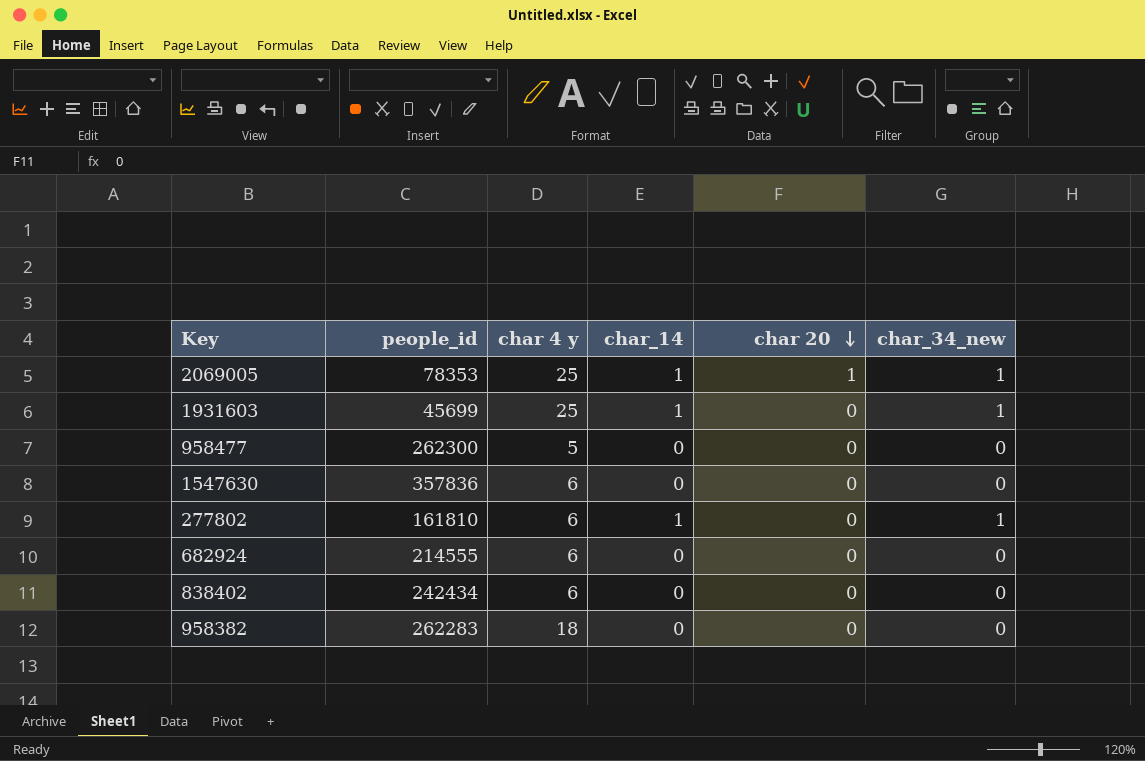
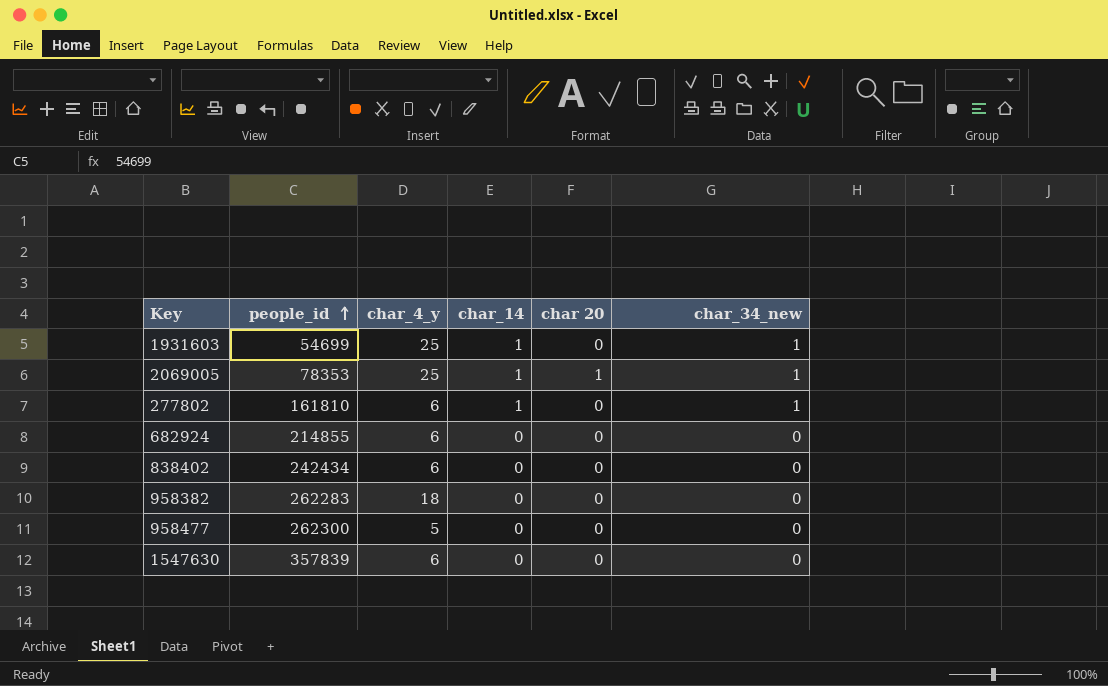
row order: char 20 descending -> people_id ascending
column name: char 4 y -> char_4_y
1931603 | people_id: 45699 -> 54699
682924 | people_id: 214555 -> 214855
1547630 | people_id: 357836 -> 357839

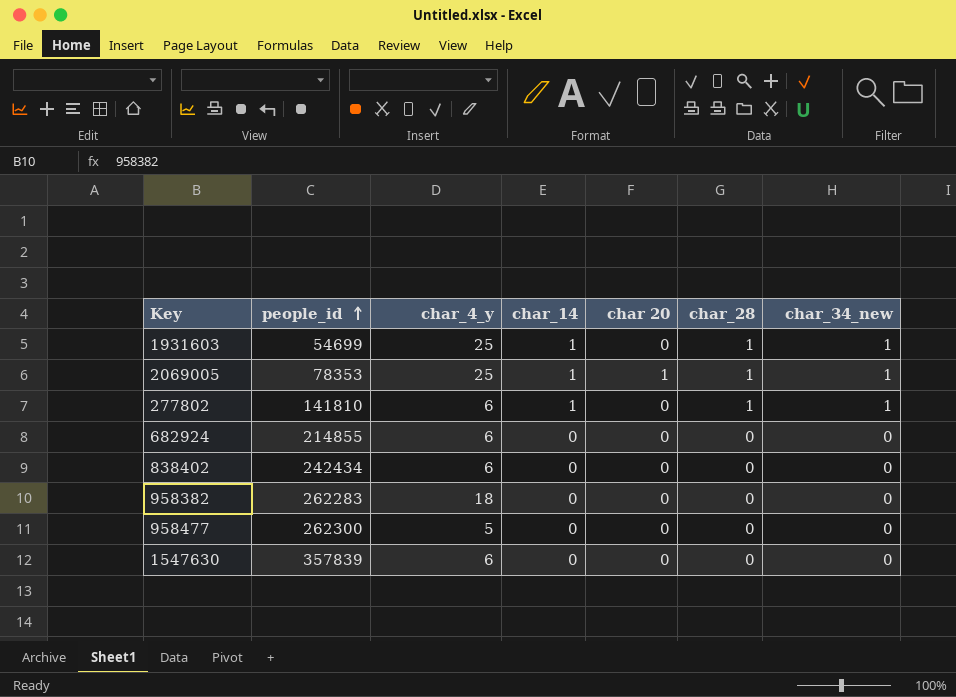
column char_28 | position: none -> 6
277802 | people_id: 161810 -> 141810

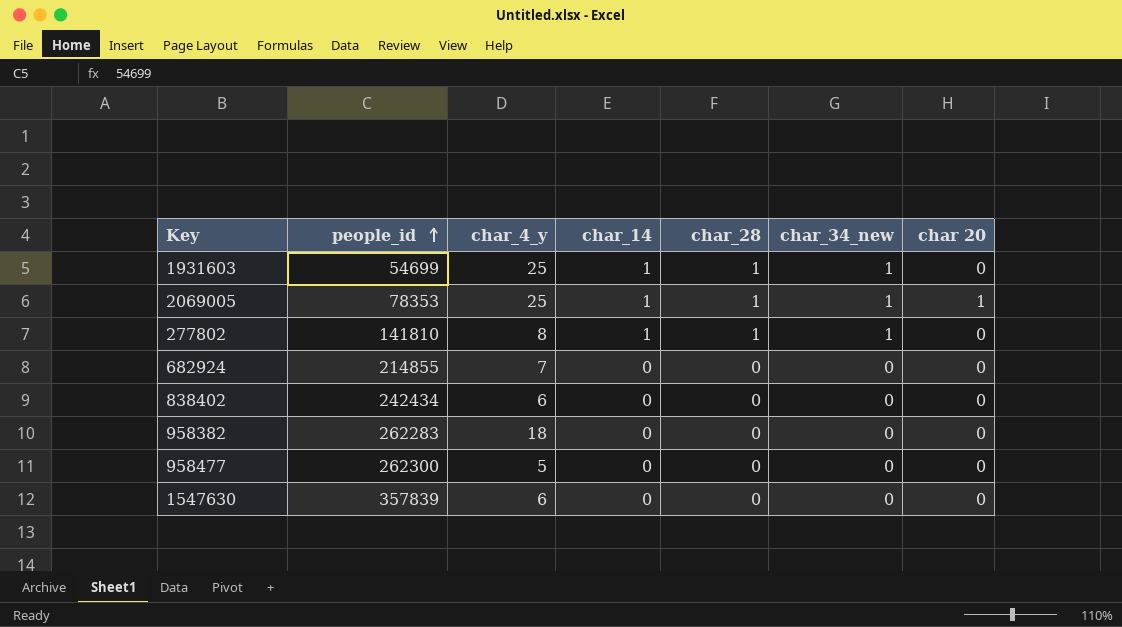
column char 20 | position: 5 -> 7
277802 | char_4_y: 6 -> 8
682924 | char_4_y: 6 -> 7

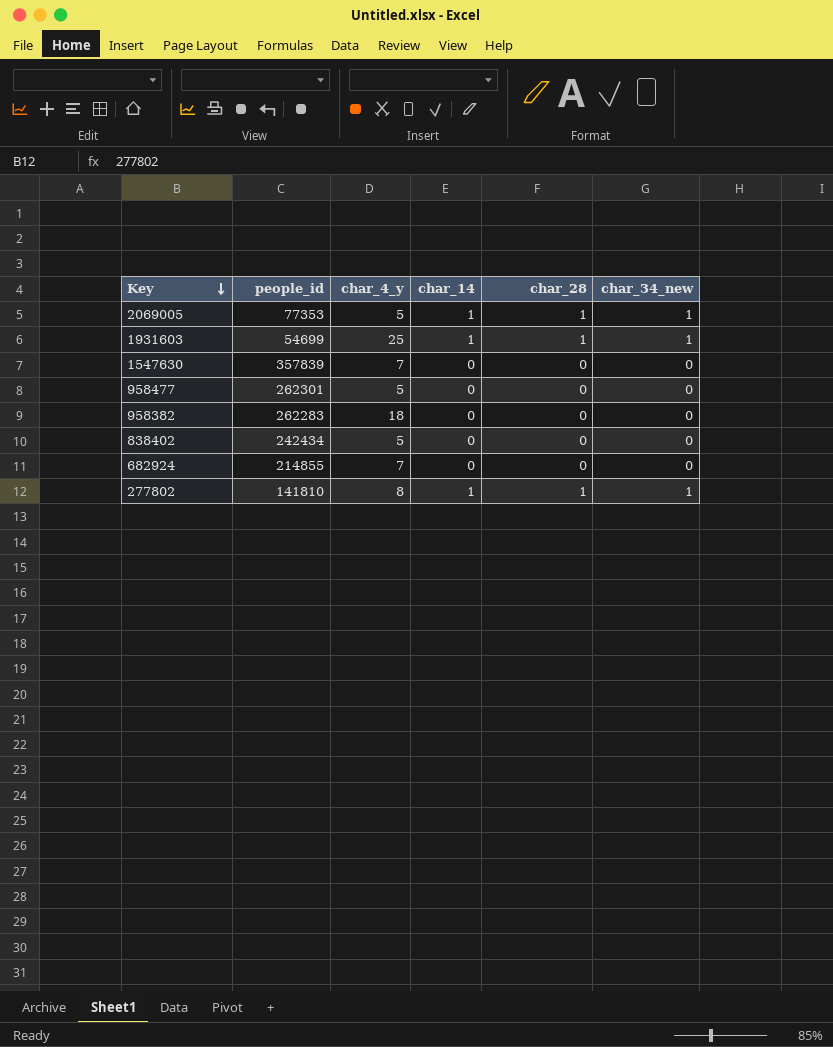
row order: people_id ascending -> Key descending
column char 20 | position: 7 -> none
2069005 | people_id: 78353 -> 77353
2069005 | char_4_y: 25 -> 5
1547630 | char_4_y: 6 -> 7
958477 | people_id: 262300 -> 262301
838402 | char_4_y: 6 -> 5

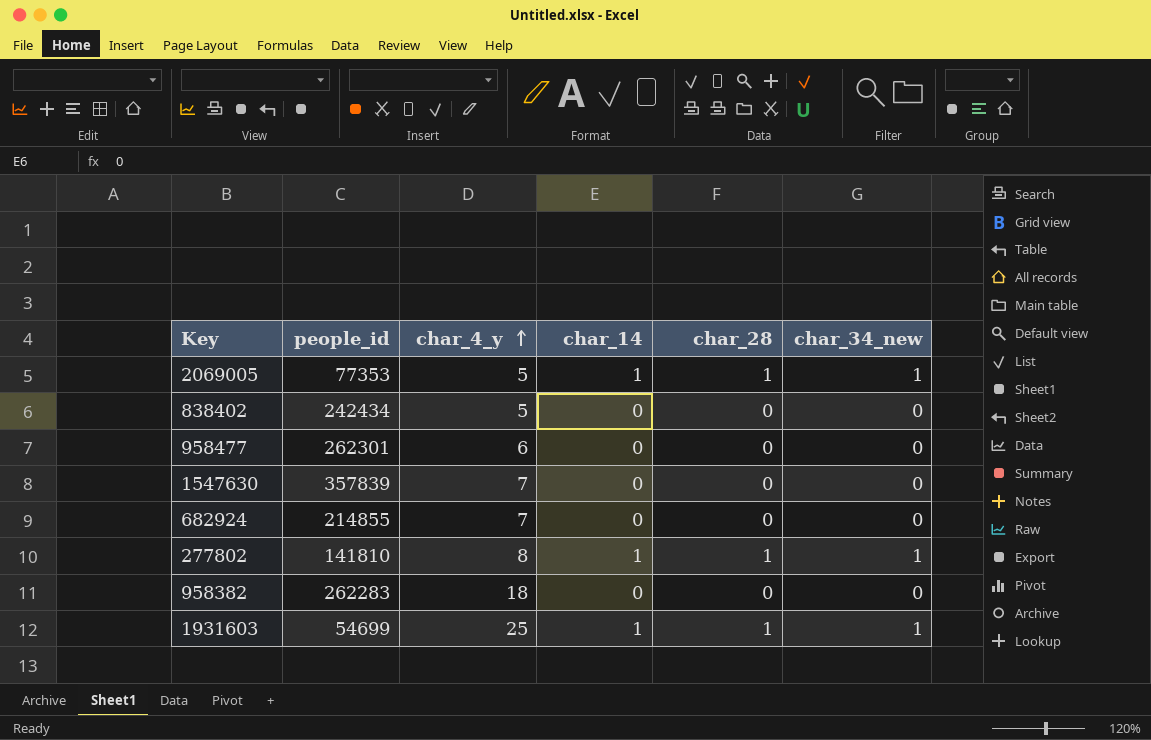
row order: Key descending -> char_4_y ascending
958477 | char_4_y: 5 -> 6

